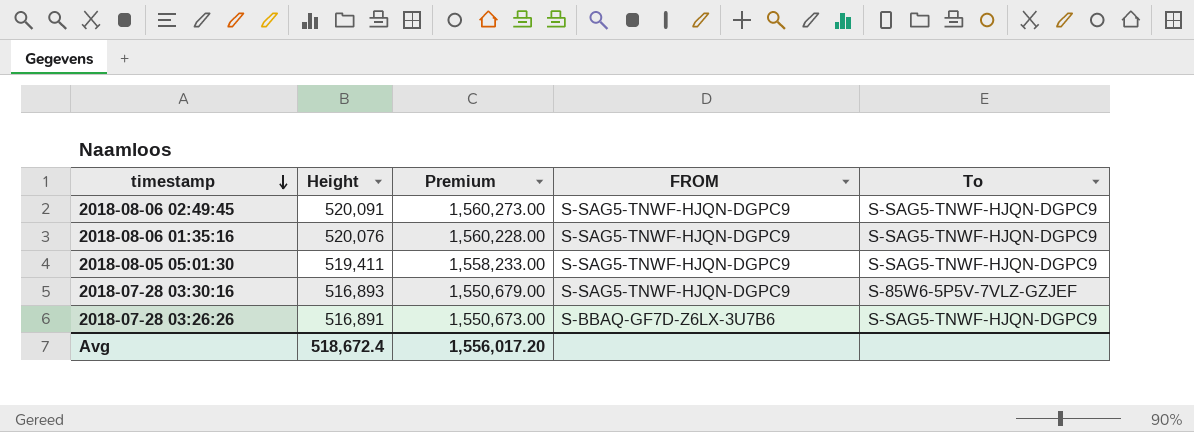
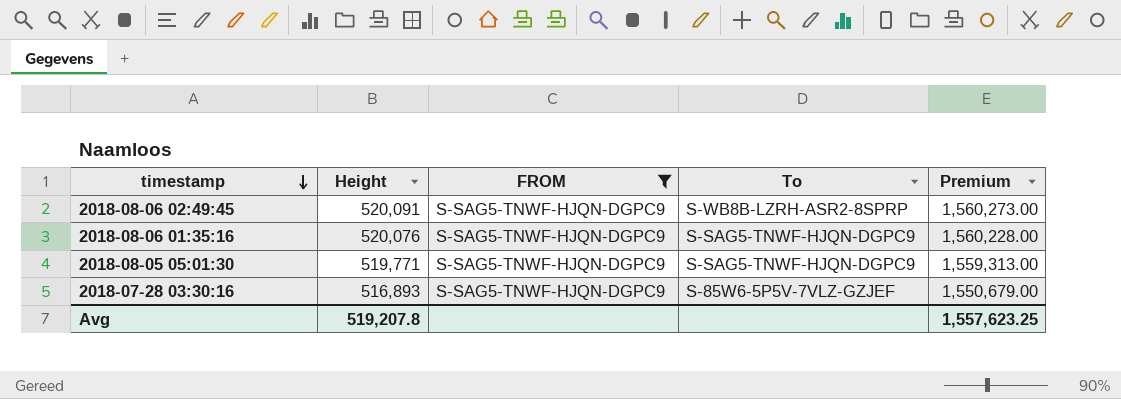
filter: none -> FROM = S-SAG5-TNWF-HJQN-DGPC9
column Premium | position: 3 -> 5
2018-08-06 02:49:45 | To: S-SAG5-TNWF-HJQN-DGPC9 -> S-WB8B-LZRH-ASR2-8SPRP
2018-08-05 05:01:30 | Height: 519,411 -> 519,771
2018-08-05 05:01:30 | Premium: 1,558,233.00 -> 1,559,313.00
Avg | Height: 518,672.4 -> 519,207.8
Avg | Premium: 1,556,017.20 -> 1,557,623.25

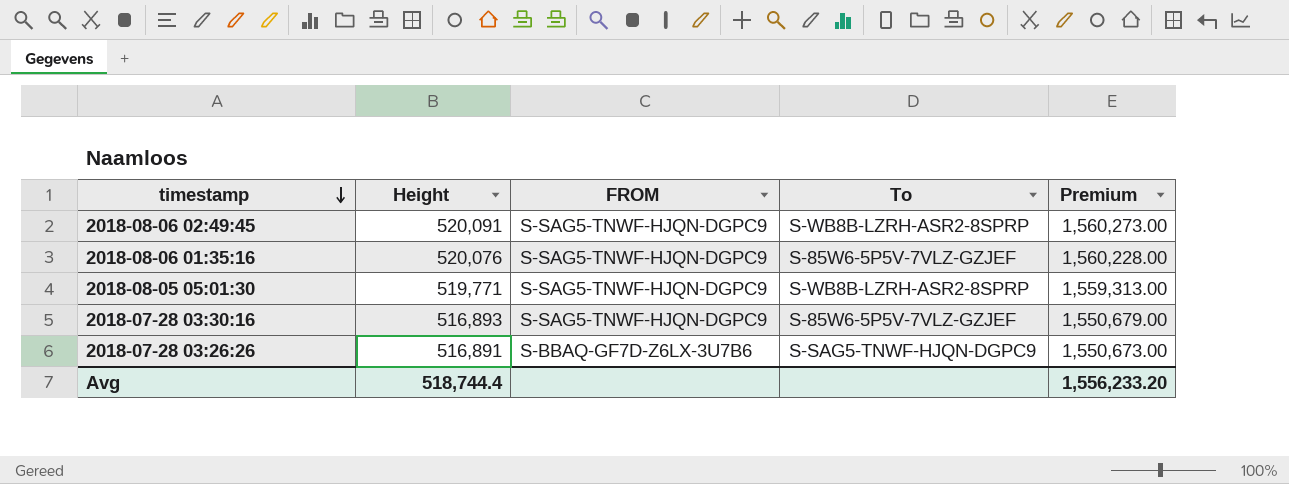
filter: FROM = S-SAG5-TNWF-HJQN-DGPC9 -> none
2018-08-06 01:35:16 | To: S-SAG5-TNWF-HJQN-DGPC9 -> S-85W6-5P5V-7VLZ-GZJEF
2018-08-05 05:01:30 | To: S-SAG5-TNWF-HJQN-DGPC9 -> S-WB8B-LZRH-ASR2-8SPRP
Avg | Height: 519,207.8 -> 518,744.4
Avg | Premium: 1,557,623.25 -> 1,556,233.20

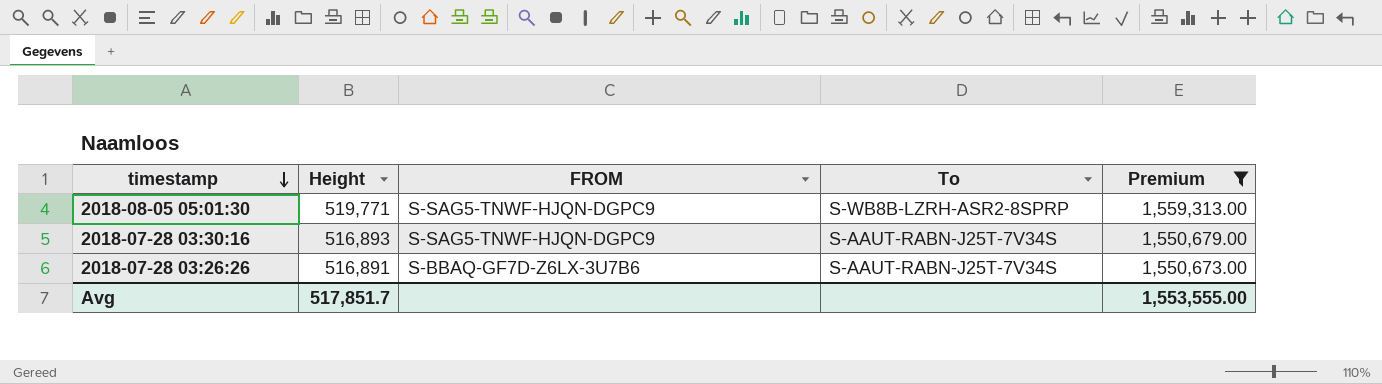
filter: none -> Premium <= 1,559,313.00
2018-07-28 03:30:16 | To: S-85W6-5P5V-7VLZ-GZJEF -> S-AAUT-RABN-J25T-7V34S
2018-07-28 03:26:26 | To: S-SAG5-TNWF-HJQN-DGPC9 -> S-AAUT-RABN-J25T-7V34S
Avg | Height: 518,744.4 -> 517,851.7
Avg | Premium: 1,556,233.20 -> 1,553,555.00

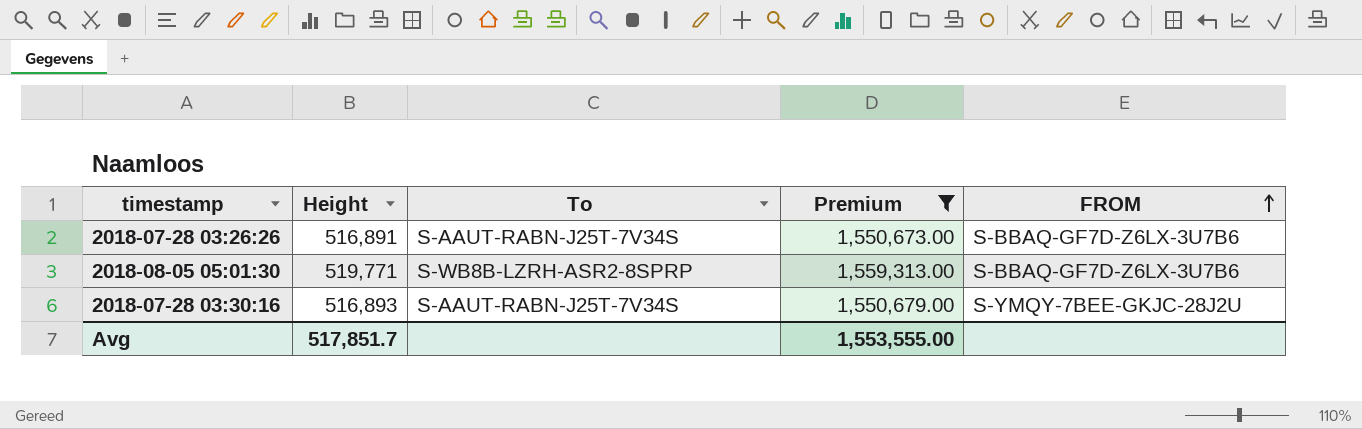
row order: timestamp descending -> FROM ascending
column FROM | position: 3 -> 5
2018-08-05 05:01:30 | FROM: S-SAG5-TNWF-HJQN-DGPC9 -> S-BBAQ-GF7D-Z6LX-3U7B6
2018-07-28 03:30:16 | FROM: S-SAG5-TNWF-HJQN-DGPC9 -> S-YMQY-7BEE-GKJC-28J2U

